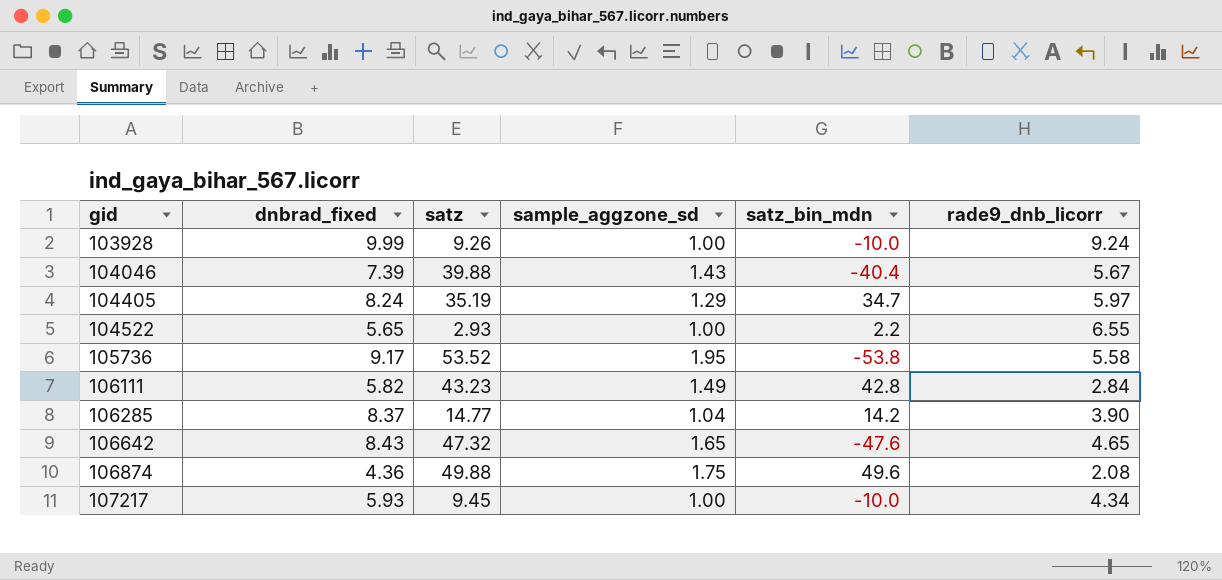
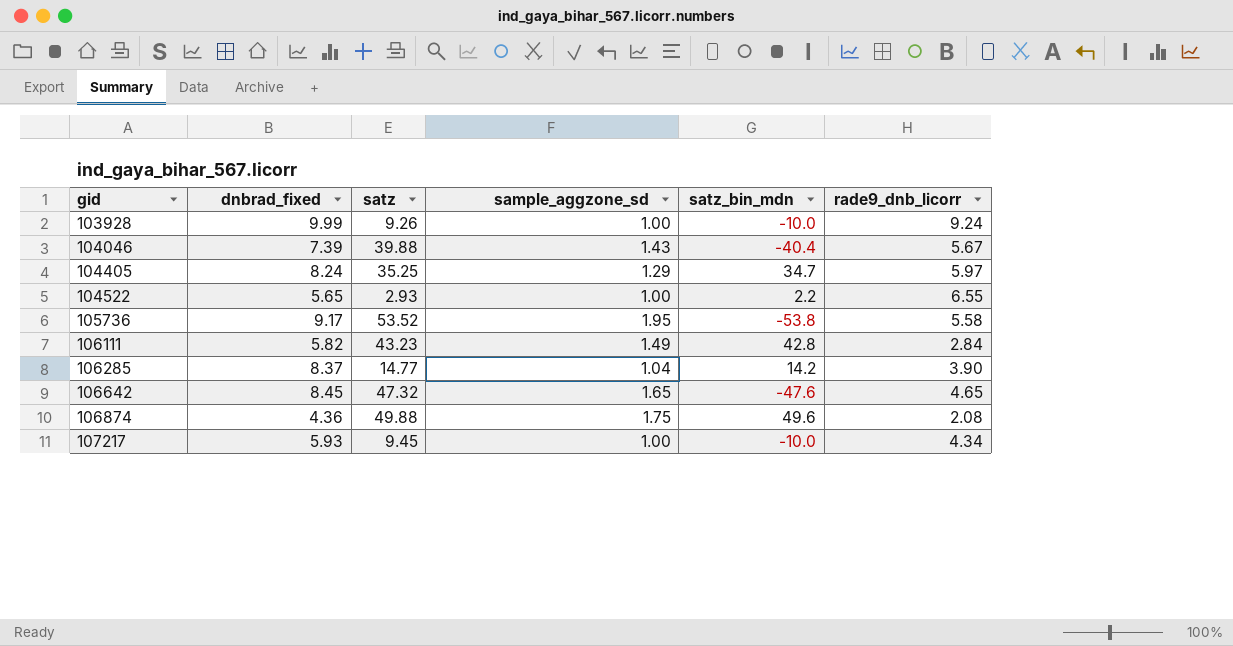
104405 | satz: 35.19 -> 35.25
106642 | dnbrad_fixed: 8.43 -> 8.45

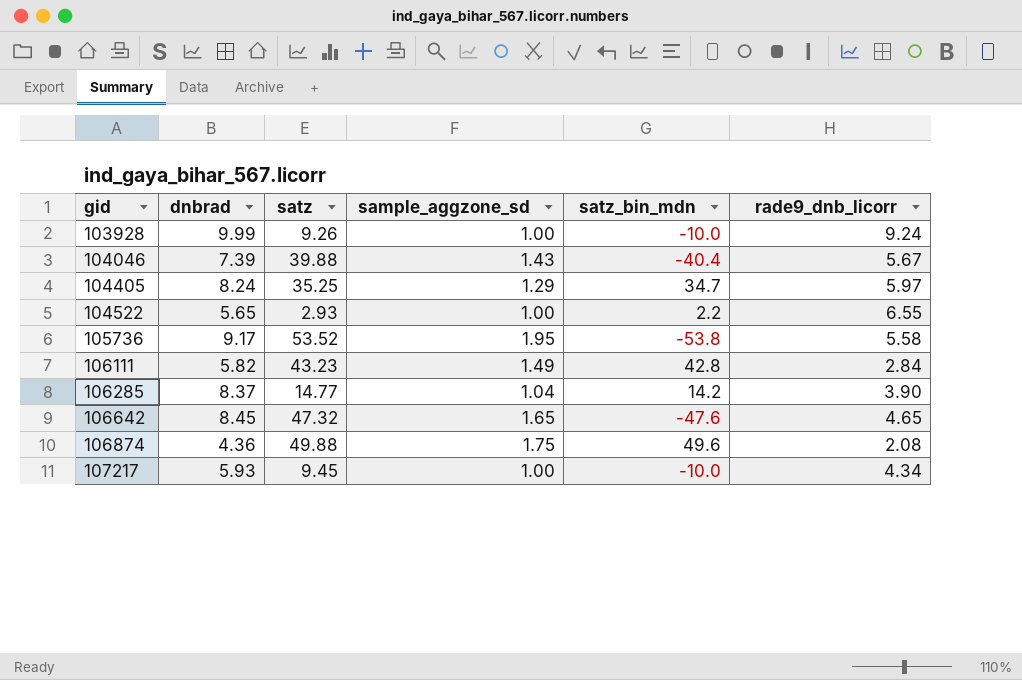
column name: dnbrad_fixed -> dnbrad

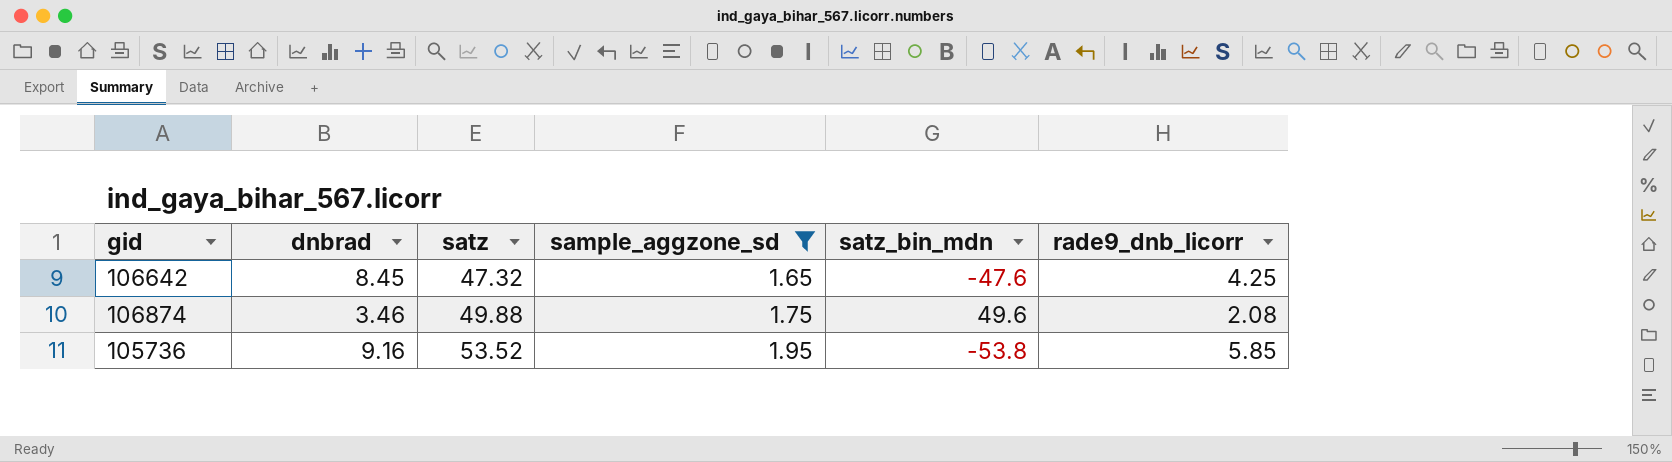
filter: none -> sample_aggzone_sd >= 1.65
row order: gid ascending -> satz ascending
106642 | rade9_dnb_licorr: 4.65 -> 4.25
106874 | dnbrad: 4.36 -> 3.46
105736 | dnbrad: 9.17 -> 9.16
105736 | rade9_dnb_licorr: 5.58 -> 5.85

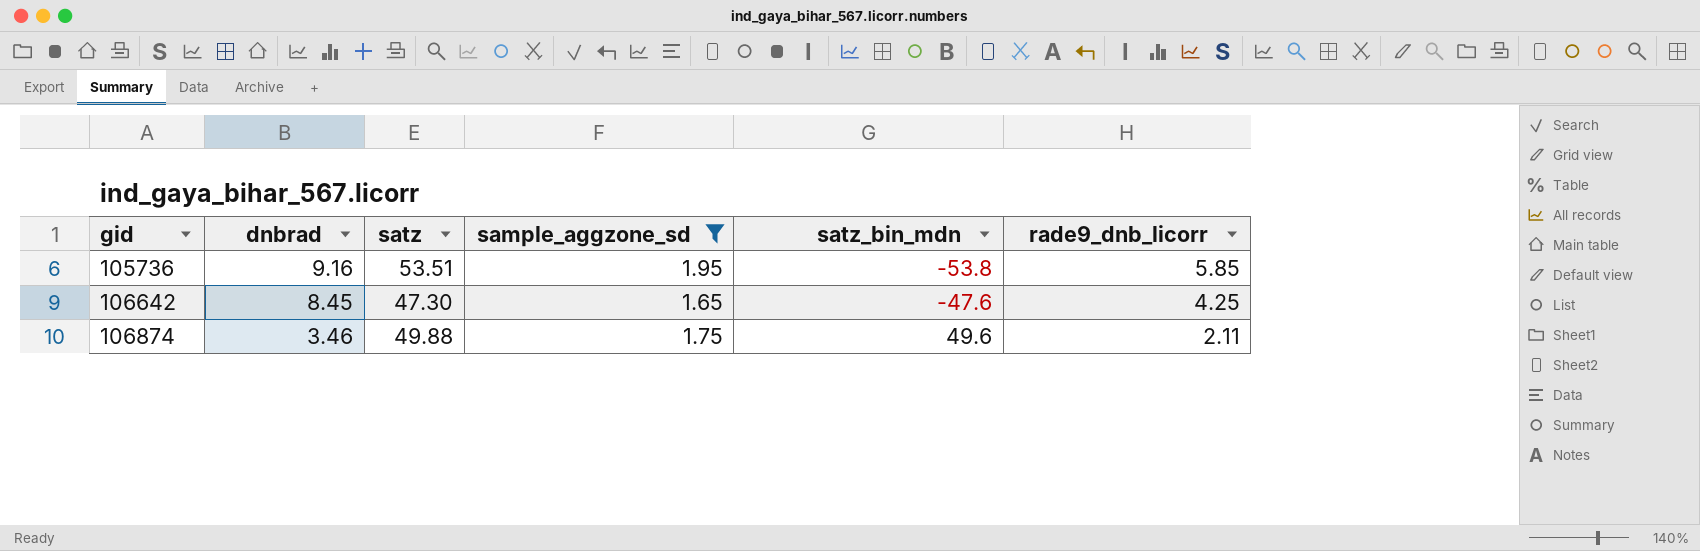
row order: satz ascending -> gid ascending
105736 | satz: 53.52 -> 53.51
106642 | satz: 47.32 -> 47.30
106874 | rade9_dnb_licorr: 2.08 -> 2.11

